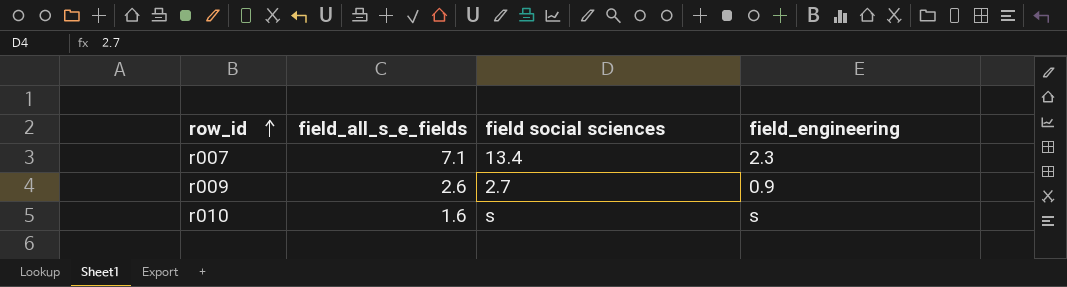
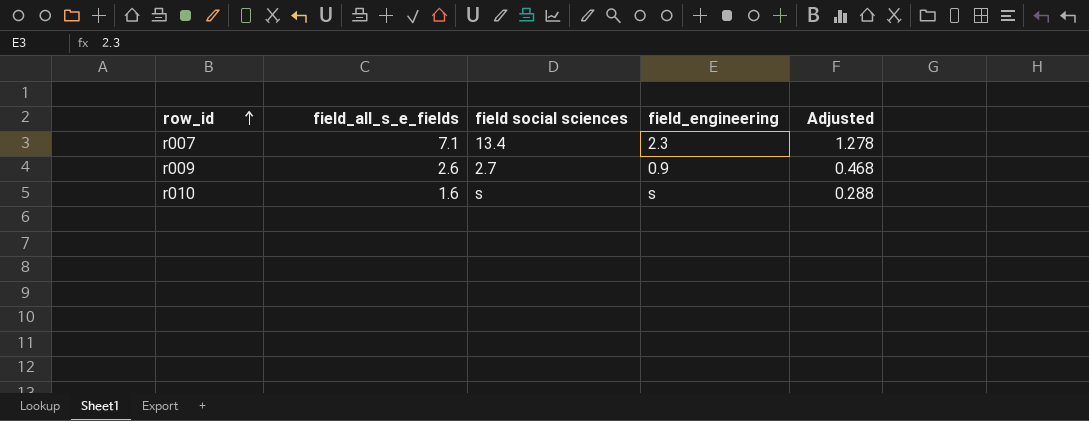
column Adjusted | formula: none -> [field_all_s_e_fields] * 0.18

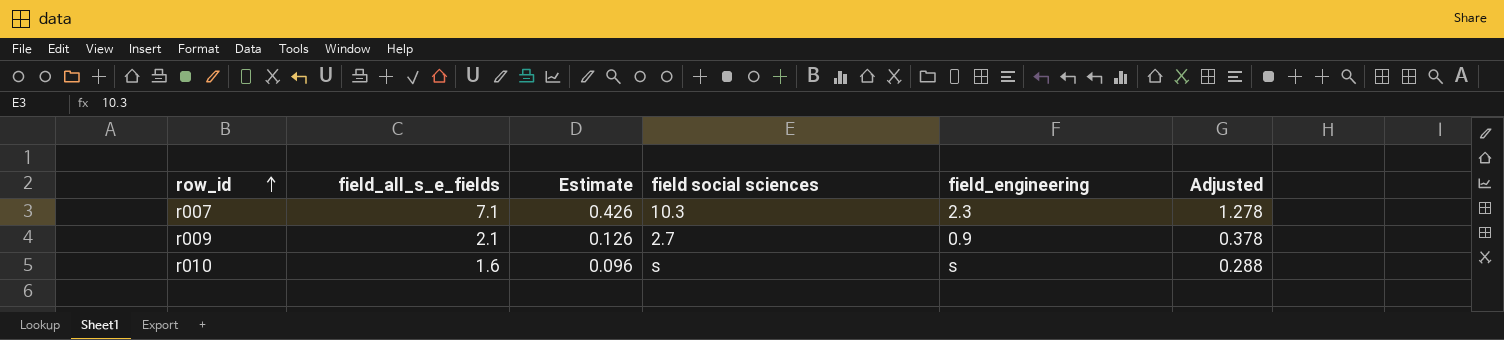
column Estimate | formula: none -> [field_all_s_e_fields] * 0.06
r007 | field social sciences: 13.4 -> 10.3
r009 | field_all_s_e_fields: 2.6 -> 2.1
r009 | Adjusted: 0.468 -> 0.378

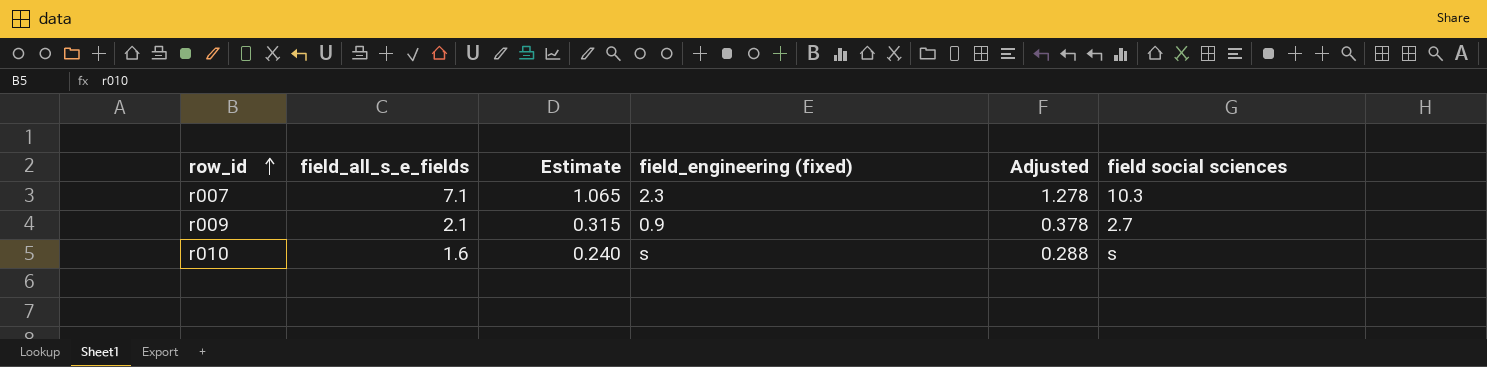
column Estimate | formula: [field_all_s_e_fields] * 0.06 -> [field_all_s_e_fields] * 0.15
column name: field_engineering -> field_engineering (fixed)
column field social sciences | position: 4 -> 6

